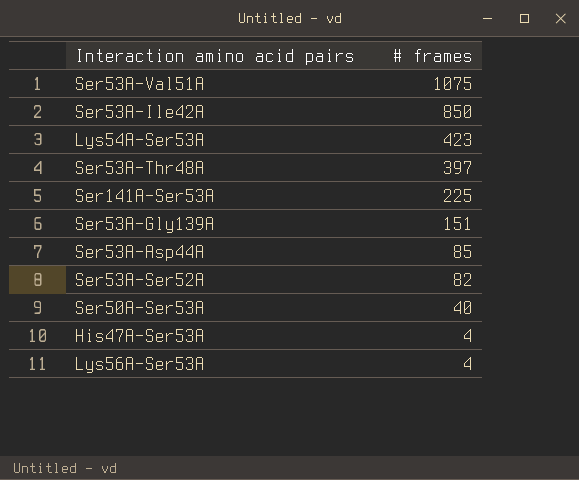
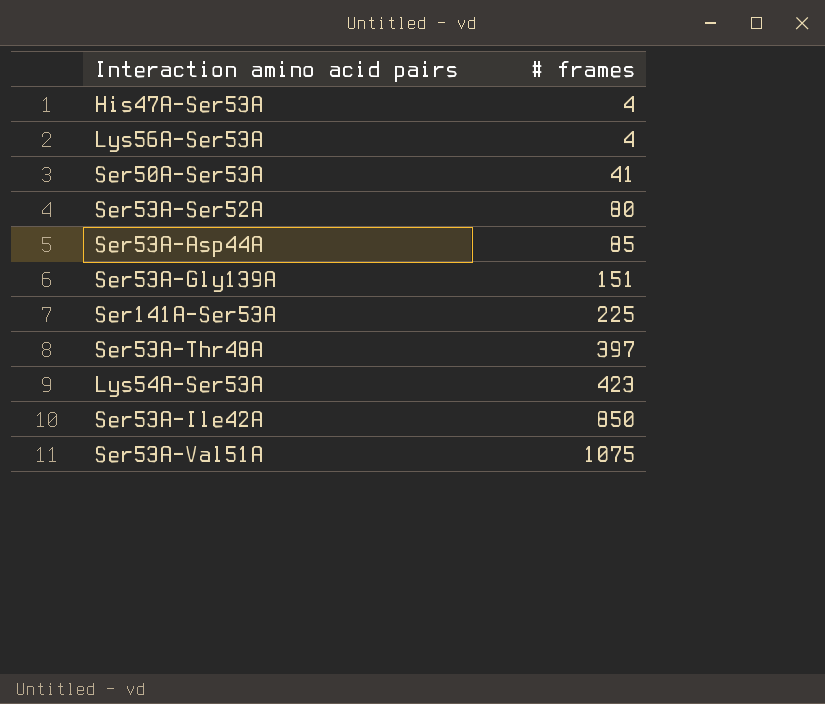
row order: # frames descending -> # frames ascending
Ser50A-Ser53A | # frames: 40 -> 41
Ser53A-Ser52A | # frames: 82 -> 80

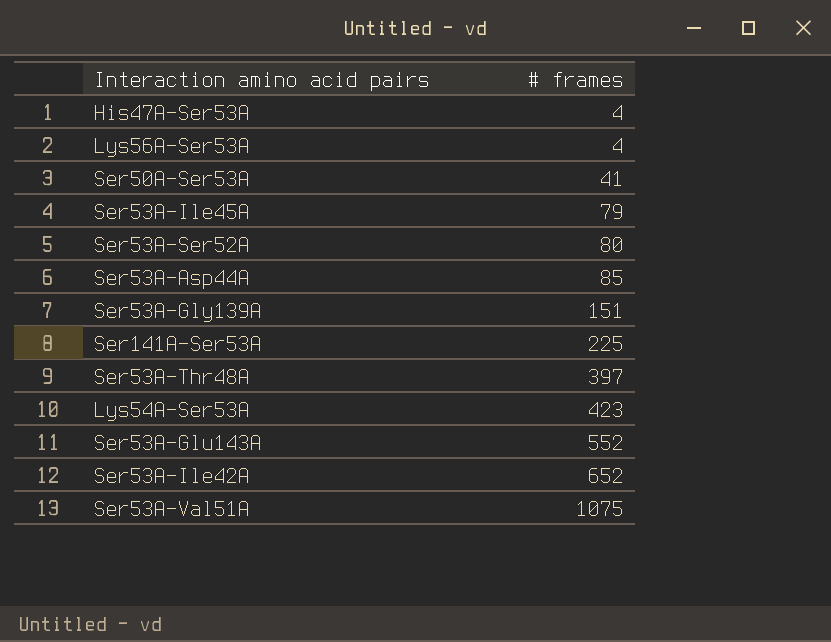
row Ser53A-Ile45A: none -> 79
row Ser53A-Glu143A: none -> 552
Ser53A-Ile42A | # frames: 850 -> 652

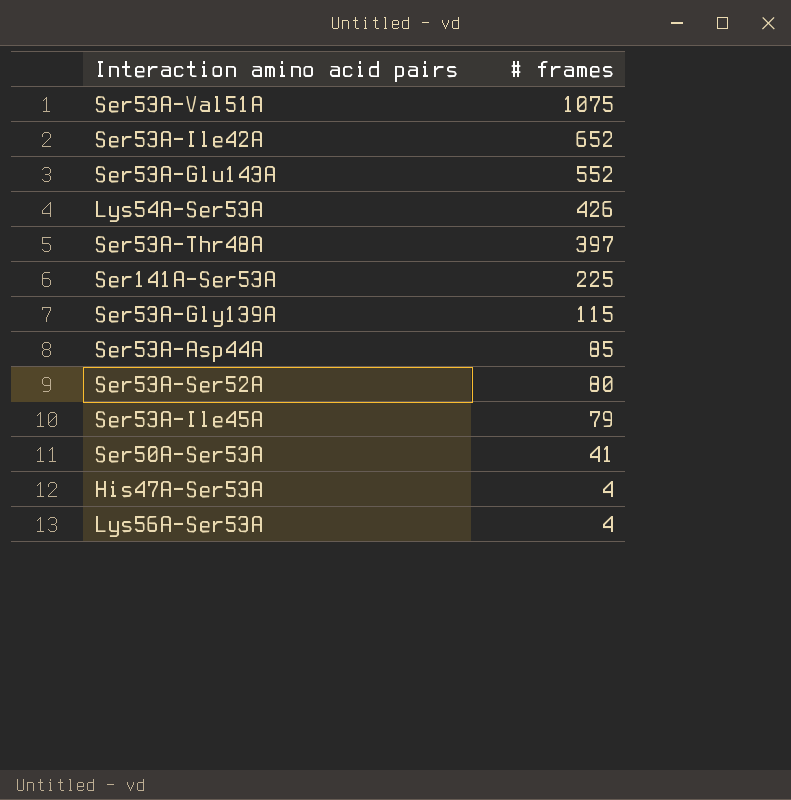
row order: # frames ascending -> # frames descending
Lys54A-Ser53A | # frames: 423 -> 426
Ser53A-Gly139A | # frames: 151 -> 115

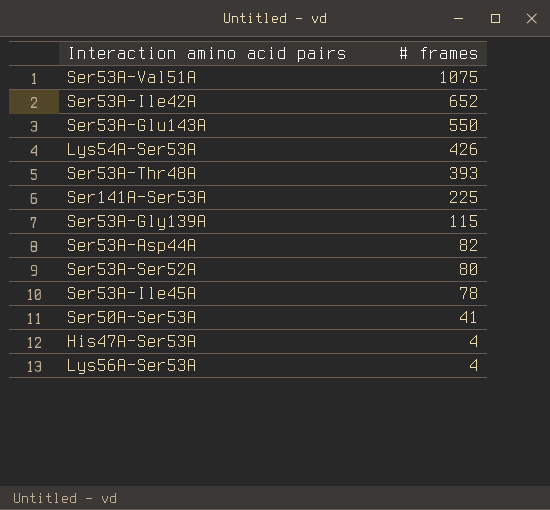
Ser53A-Glu143A | # frames: 552 -> 550
Ser53A-Thr48A | # frames: 397 -> 393
Ser53A-Asp44A | # frames: 85 -> 82
Ser53A-Ile45A | # frames: 79 -> 78

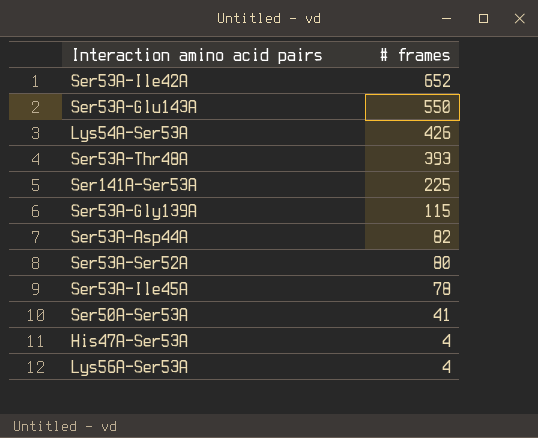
row Ser53A-Val51A: 1075 -> none

